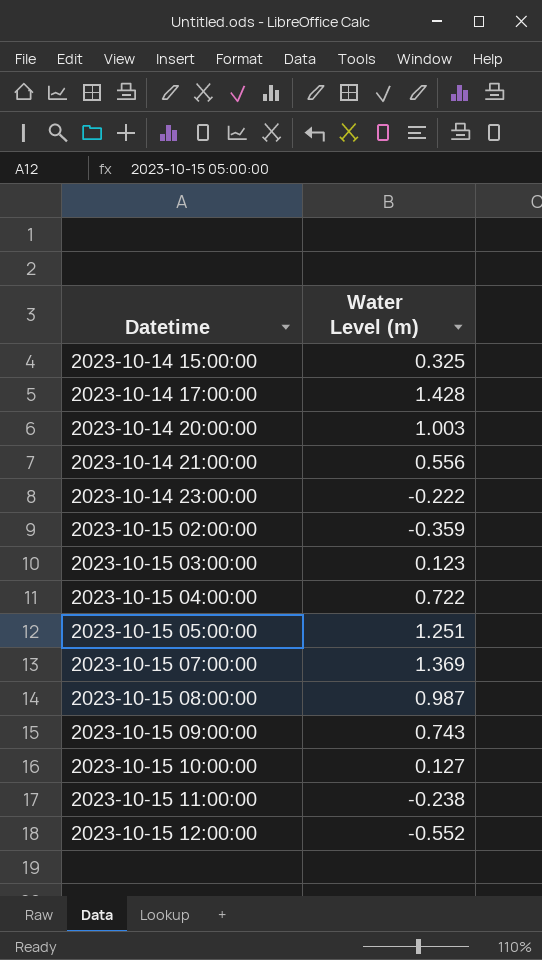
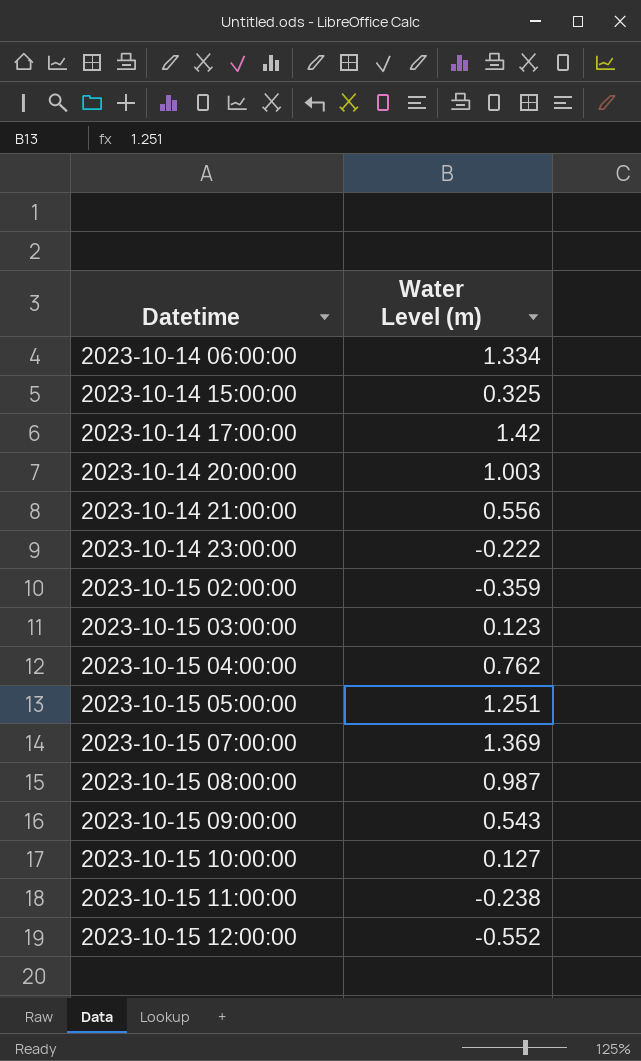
row 2023-10-14 06:00:00: none -> 1.334
2023-10-14 17:00:00 | Water Level (m): 1.428 -> 1.42
2023-10-15 04:00:00 | Water Level (m): 0.722 -> 0.762
2023-10-15 09:00:00 | Water Level (m): 0.743 -> 0.543

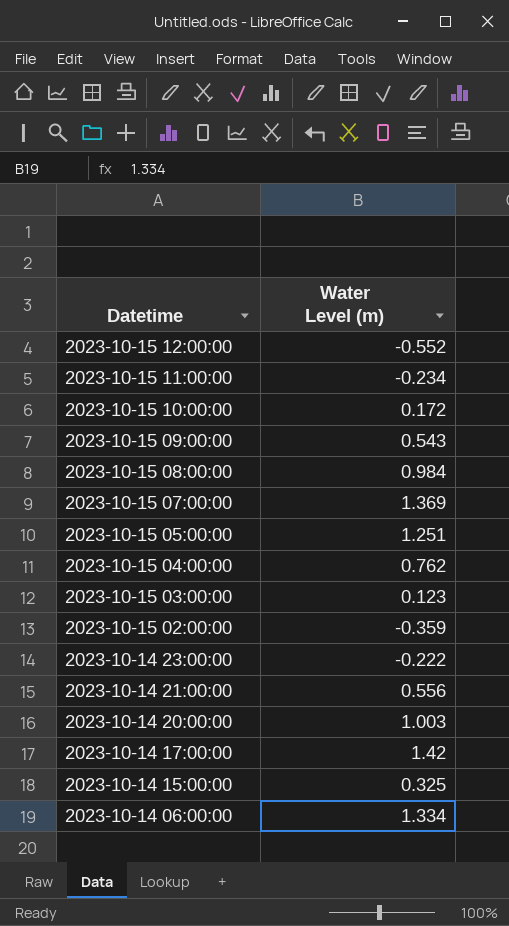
row order: Datetime ascending -> Datetime descending
2023-10-15 11:00:00 | Water Level (m): -0.238 -> -0.234
2023-10-15 10:00:00 | Water Level (m): 0.127 -> 0.172
2023-10-15 08:00:00 | Water Level (m): 0.987 -> 0.984

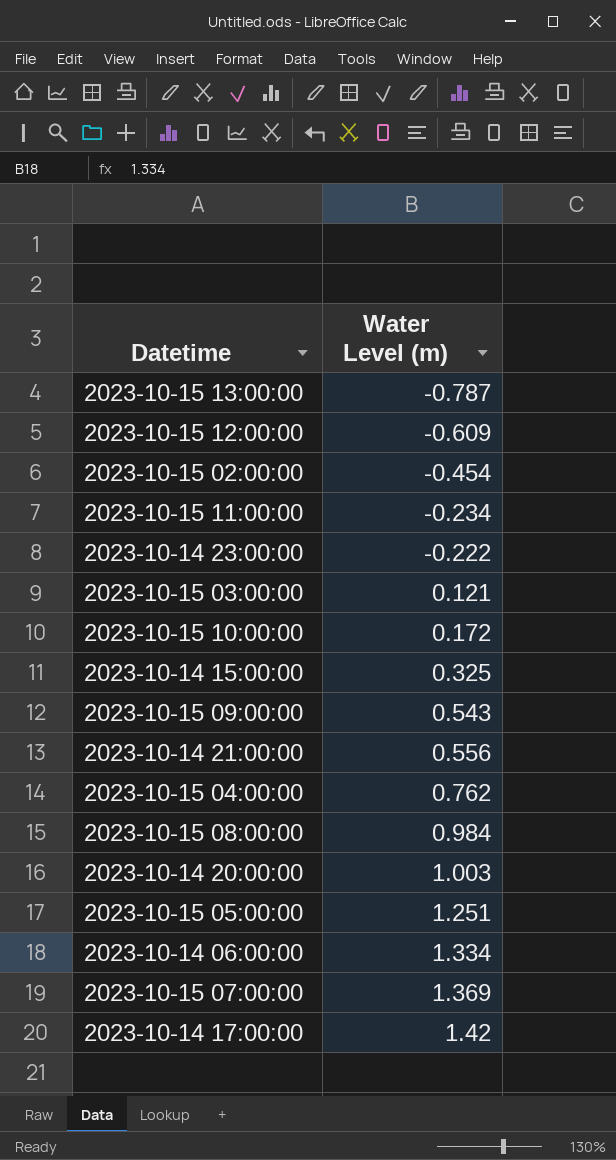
row order: Datetime descending -> Water Level (m) ascending
row 2023-10-15 13:00:00: none -> -0.787
2023-10-15 12:00:00 | Water Level (m): -0.552 -> -0.609
2023-10-15 02:00:00 | Water Level (m): -0.359 -> -0.454
2023-10-15 03:00:00 | Water Level (m): 0.123 -> 0.121

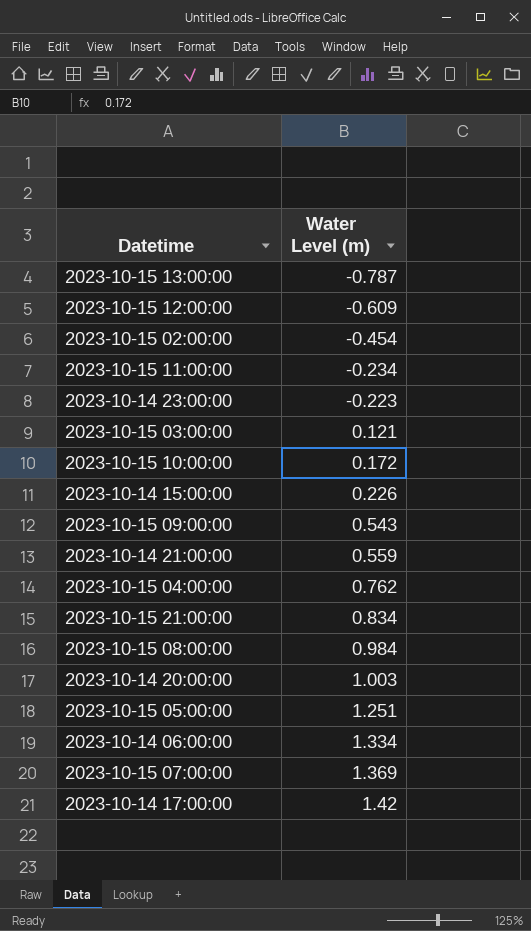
2023-10-14 23:00:00 | Water Level (m): -0.222 -> -0.223
2023-10-14 15:00:00 | Water Level (m): 0.325 -> 0.226
2023-10-14 21:00:00 | Water Level (m): 0.556 -> 0.559
row 2023-10-15 21:00:00: none -> 0.834

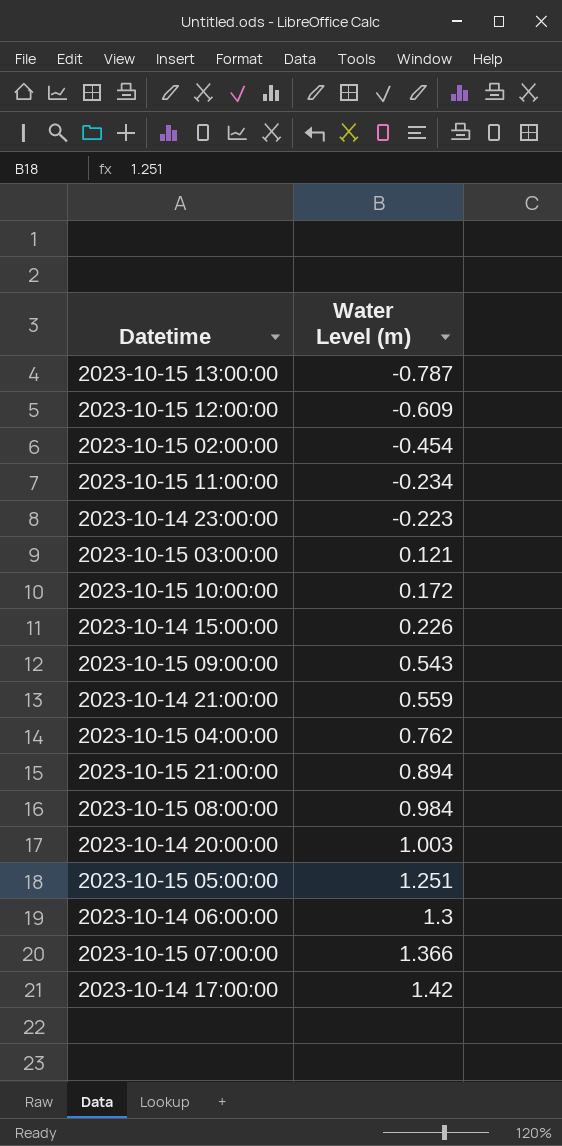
2023-10-15 21:00:00 | Water Level (m): 0.834 -> 0.894
2023-10-14 06:00:00 | Water Level (m): 1.334 -> 1.3
2023-10-15 07:00:00 | Water Level (m): 1.369 -> 1.366

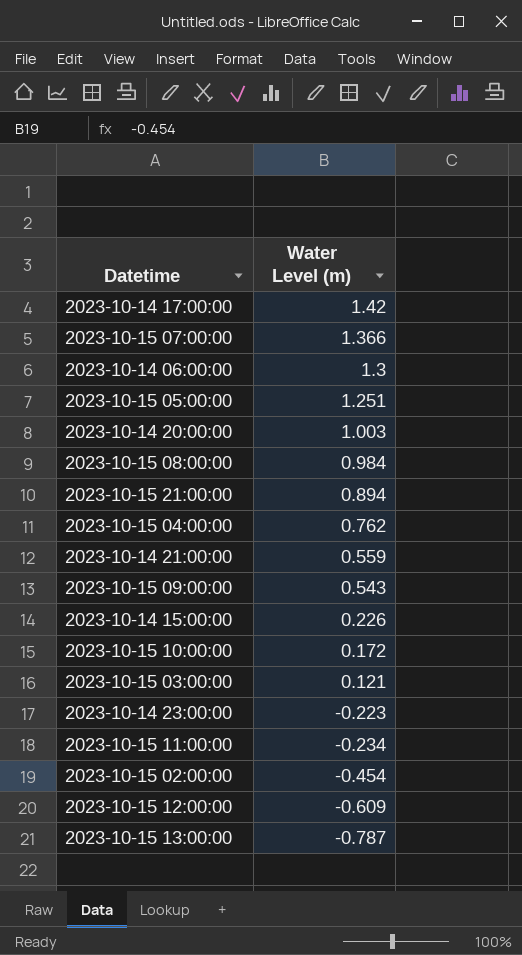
row order: Water Level (m) ascending -> Water Level (m) descending

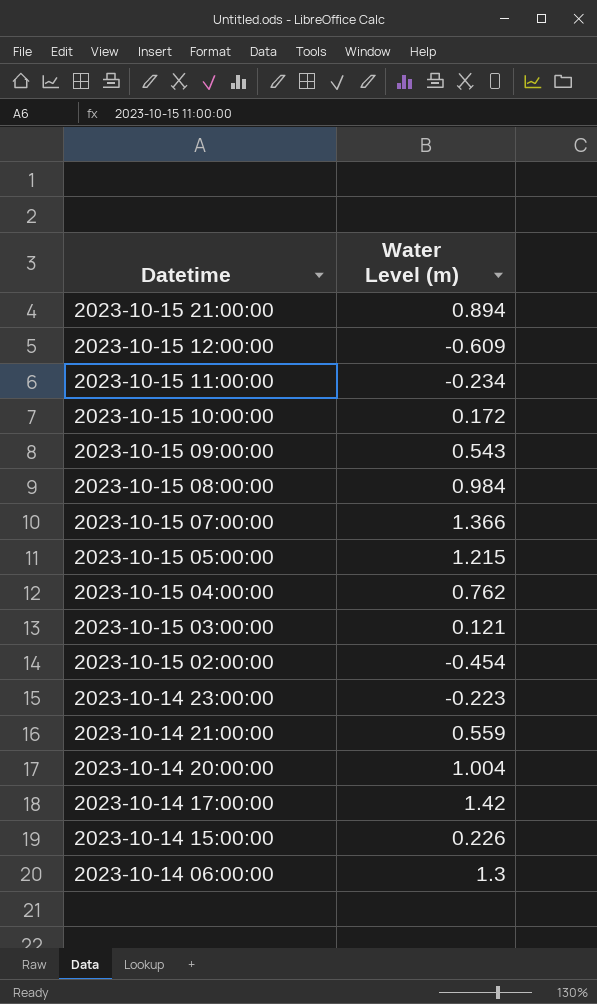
row order: Water Level (m) descending -> Datetime descending
row 2023-10-15 13:00:00: -0.787 -> none
2023-10-15 05:00:00 | Water Level (m): 1.251 -> 1.215
2023-10-14 20:00:00 | Water Level (m): 1.003 -> 1.004

